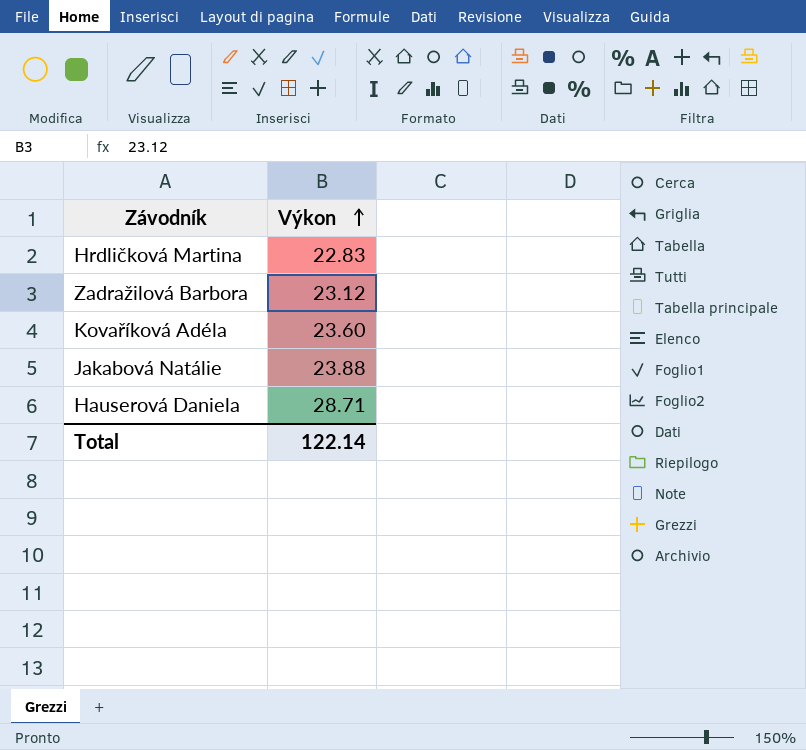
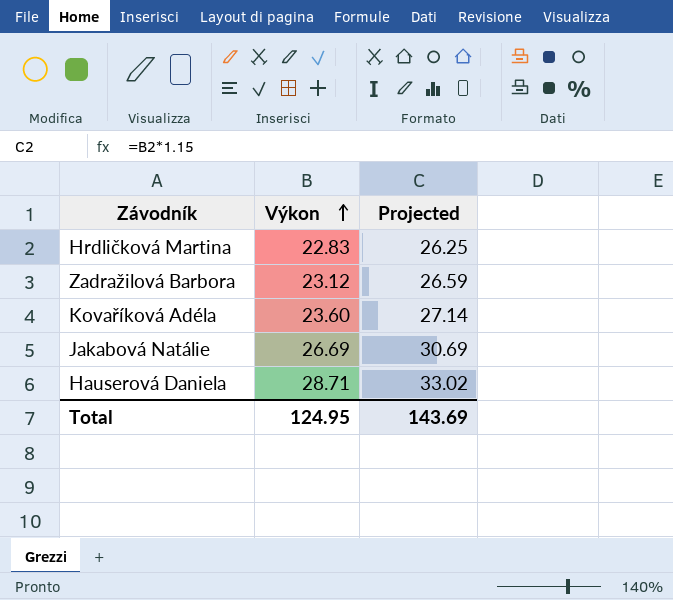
column Projected | formula: none -> [Výkon] * 1.15
Jakabová Natálie | Výkon: 23.88 -> 26.69
Total | Výkon: 122.14 -> 124.95

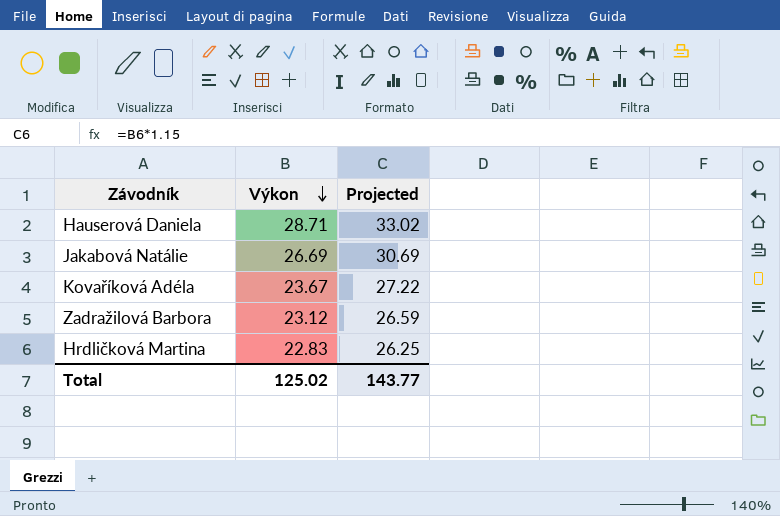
row order: Výkon ascending -> Výkon descending
Kovaříková Adéla | Výkon: 23.60 -> 23.67
Kovaříková Adéla | Projected: 27.14 -> 27.22
Total | Výkon: 124.95 -> 125.02
Total | Projected: 143.69 -> 143.77

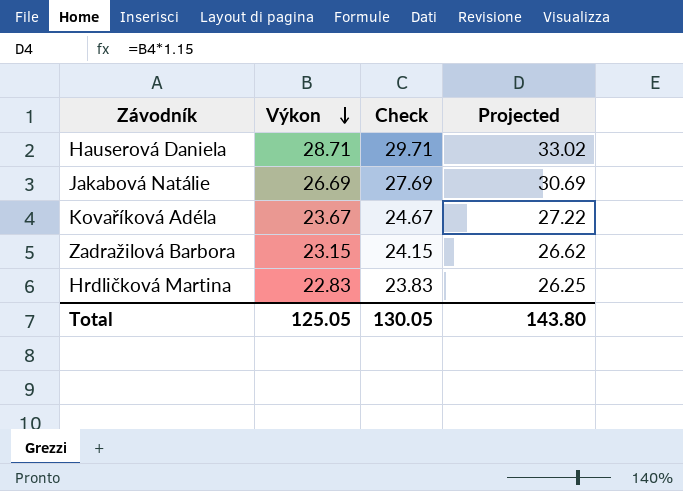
column Check | formula: none -> [Výkon] + 1
Zadražilová Barbora | Výkon: 23.12 -> 23.15
Zadražilová Barbora | Projected: 26.59 -> 26.62
Total | Výkon: 125.02 -> 125.05
Total | Projected: 143.77 -> 143.80

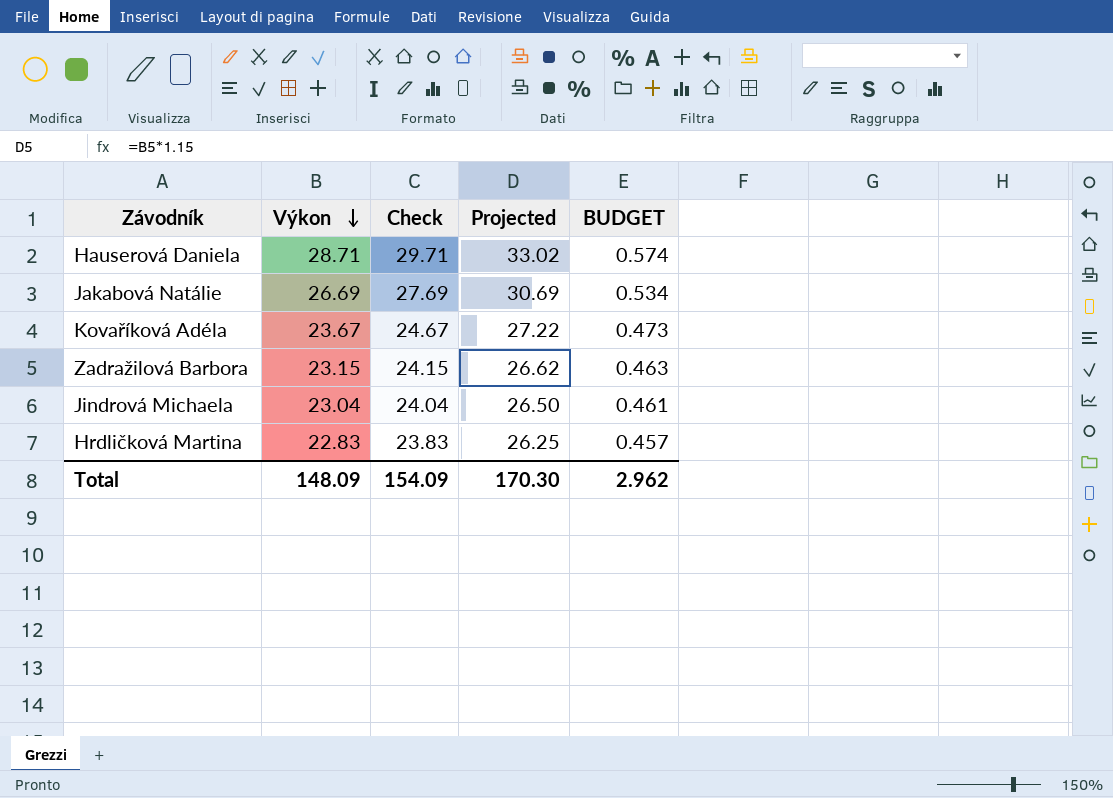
column BUDGET | formula: none -> [Výkon] * 0.02
row Jindrová Michaela: none -> 23.04 | 24.04 | 26.50 | 0.461
Total | Výkon: 125.05 -> 148.09
Total | Check: 130.05 -> 154.09
Total | Projected: 143.80 -> 170.30

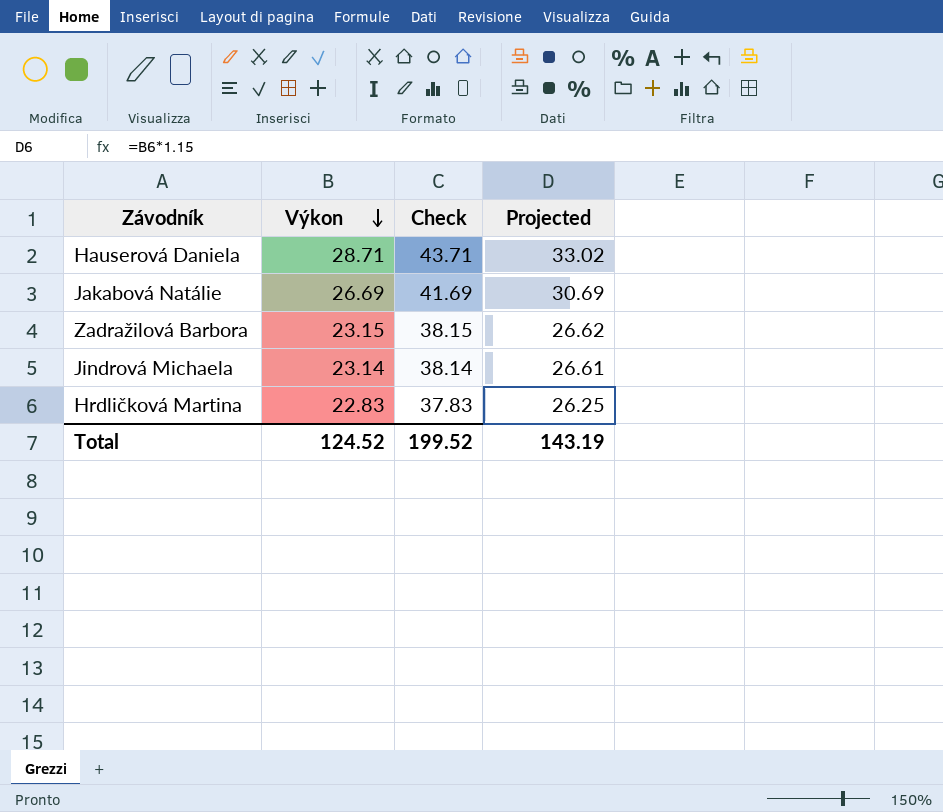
column BUDGET | formula: [Výkon] * 0.02 -> none
column Check | formula: [Výkon] + 1 -> [Výkon] + 15
row Kovaříková Adéla: 23.67 | 24.67 | 27.22 | 0.473 -> none
Jindrová Michaela | Výkon: 23.04 -> 23.14
Jindrová Michaela | Projected: 26.50 -> 26.61
Total | Výkon: 148.09 -> 124.52
Total | Check: 154.09 -> 199.52
Total | Projected: 170.30 -> 143.19

